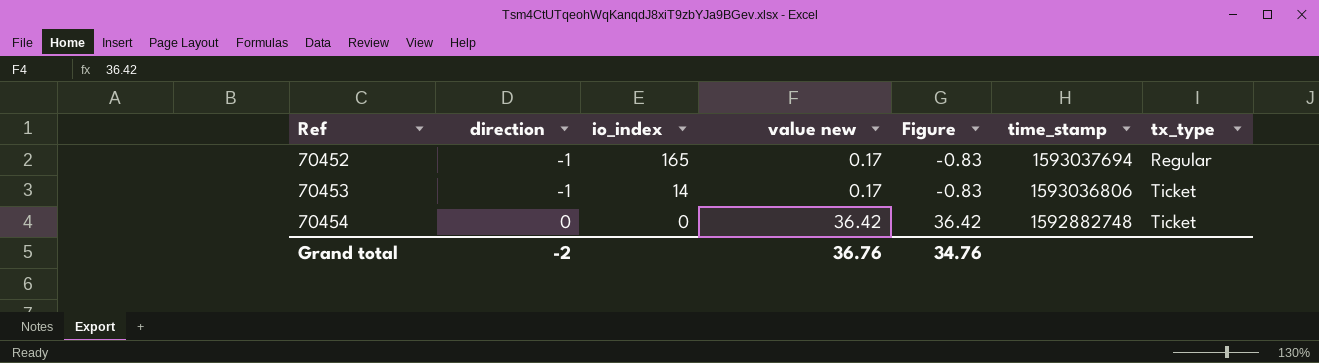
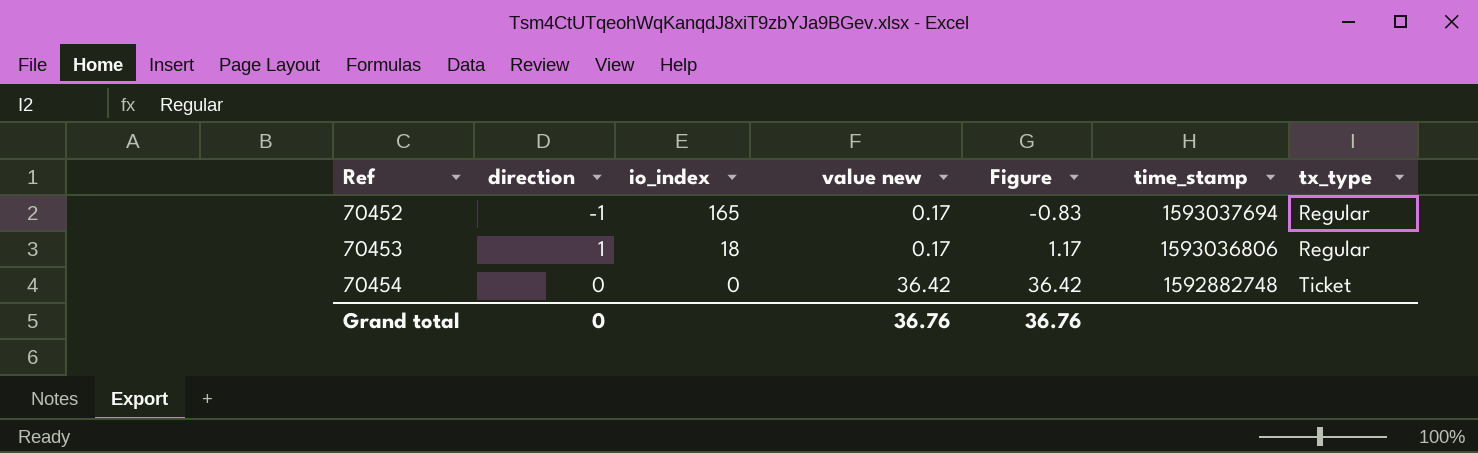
70453 | direction: -1 -> 1
70453 | io_index: 14 -> 18
70453 | Figure: -0.83 -> 1.17
70453 | tx_type: Ticket -> Regular
Grand total | direction: -2 -> 0
Grand total | Figure: 34.76 -> 36.76

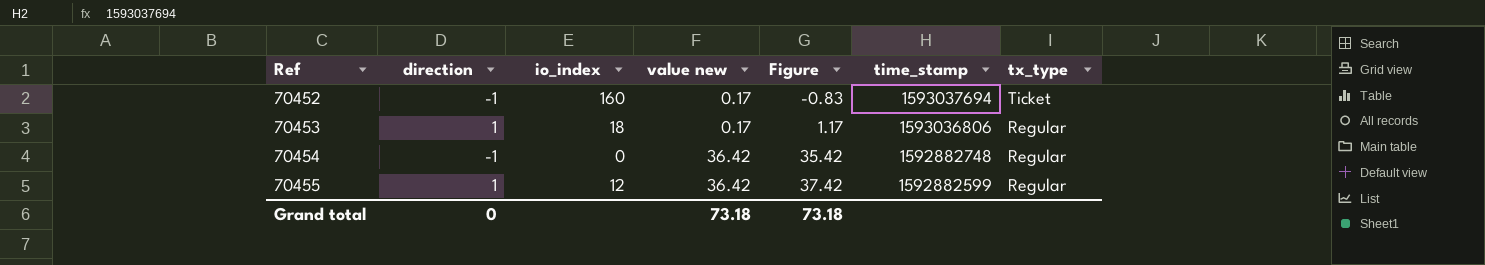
70452 | io_index: 165 -> 160
70452 | tx_type: Regular -> Ticket
70454 | direction: 0 -> -1
70454 | Figure: 36.42 -> 35.42
70454 | tx_type: Ticket -> Regular
row 70455: none -> 1 | 12 | 36.42 | 37.42 | 1592882599 | Regular
Grand total | value new: 36.76 -> 73.18
Grand total | Figure: 36.76 -> 73.18

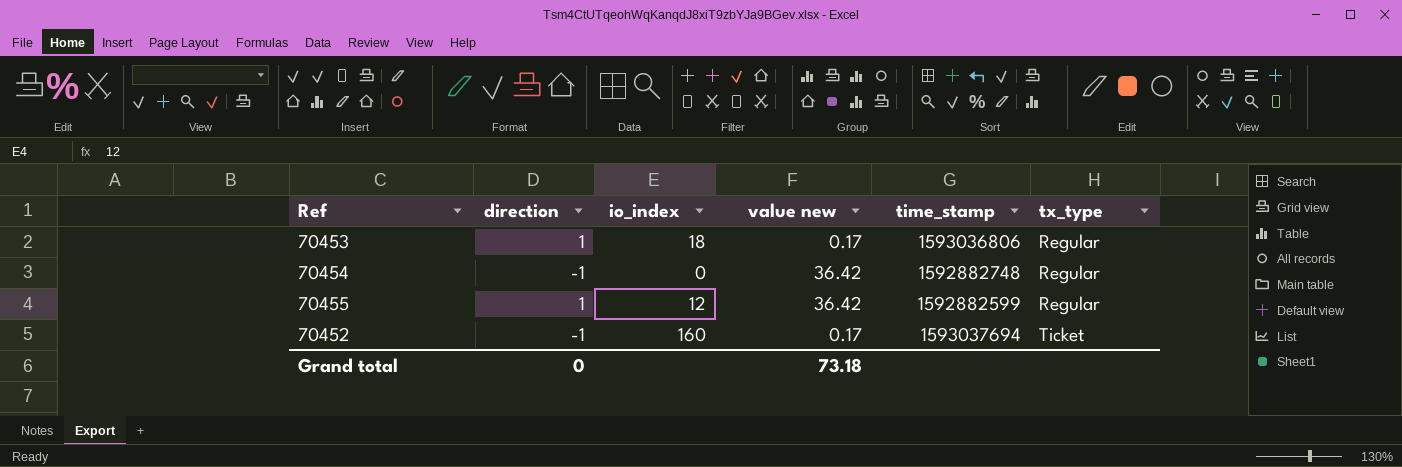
row order: Ref ascending -> tx_type ascending
column Figure | formula: [direction] + [value new] -> none

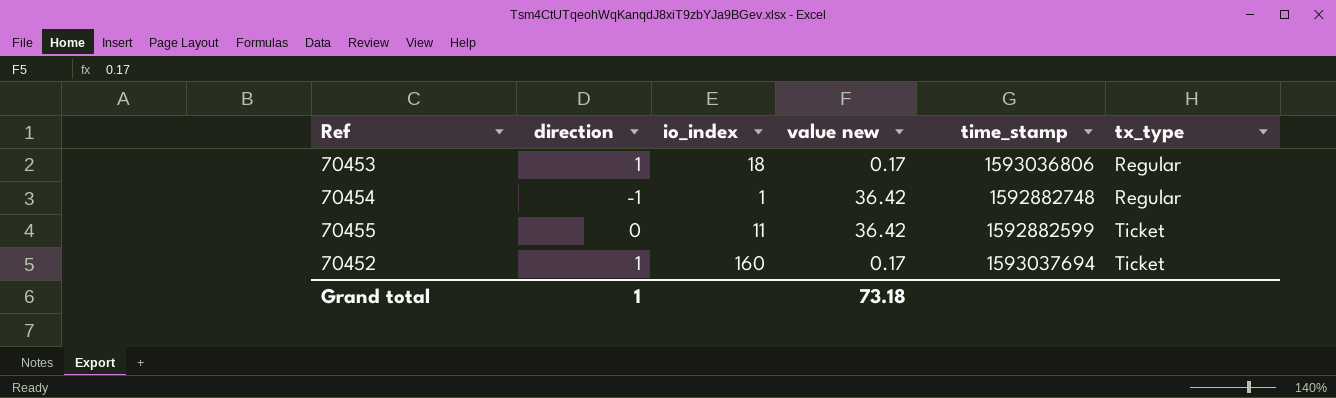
70454 | io_index: 0 -> 1
70455 | direction: 1 -> 0
70455 | io_index: 12 -> 11
70455 | tx_type: Regular -> Ticket
70452 | direction: -1 -> 1
Grand total | direction: 0 -> 1

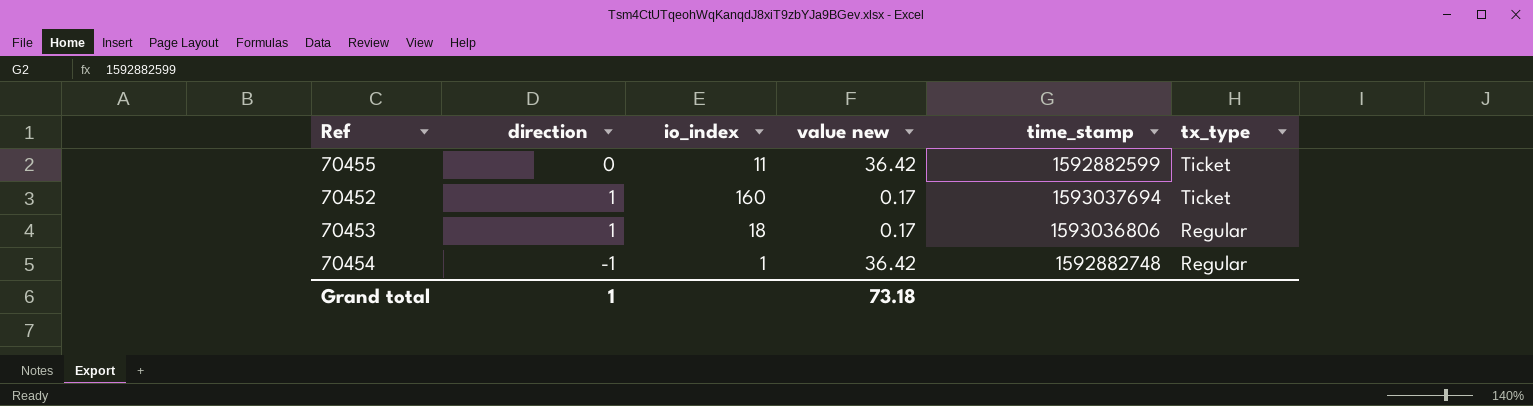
row order: tx_type ascending -> tx_type descending

